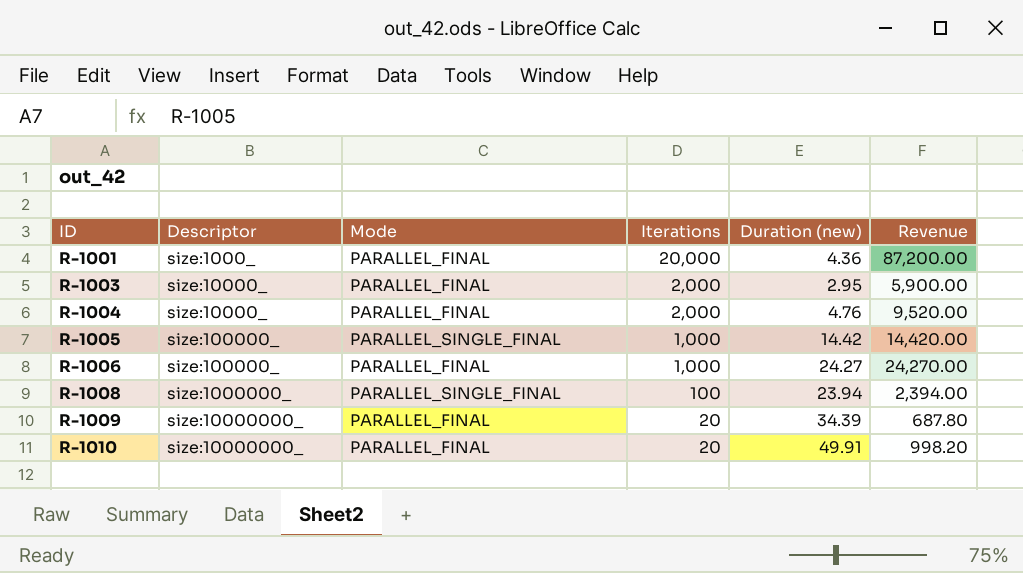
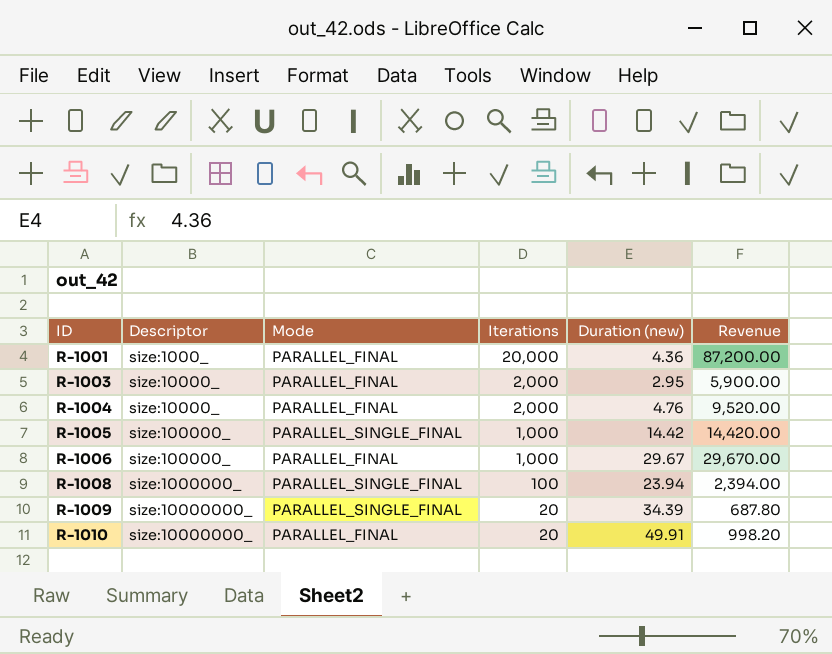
R-1006 | Duration (new): 24.27 -> 29.67
R-1006 | Revenue: 24,270.00 -> 29,670.00
R-1009 | Mode: PARALLEL_FINAL -> PARALLEL_SINGLE_FINAL

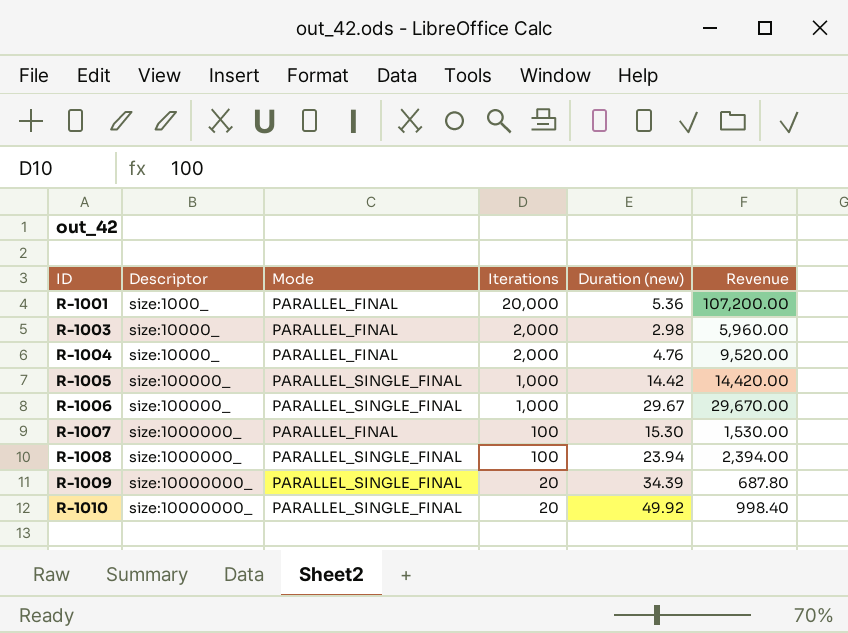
R-1001 | Duration (new): 4.36 -> 5.36
R-1001 | Revenue: 87,200.00 -> 107,200.00
R-1003 | Duration (new): 2.95 -> 2.98
R-1003 | Revenue: 5,900.00 -> 5,960.00
R-1006 | Mode: PARALLEL_FINAL -> PARALLEL_SINGLE_FINAL
row R-1007: none -> size:1000000_ | PARALLEL_FINAL | 100 | 15.30 | 1,530.00
R-1010 | Mode: PARALLEL_FINAL -> PARALLEL_SINGLE_FINAL
R-1010 | Duration (new): 49.91 -> 49.92
R-1010 | Revenue: 998.20 -> 998.40

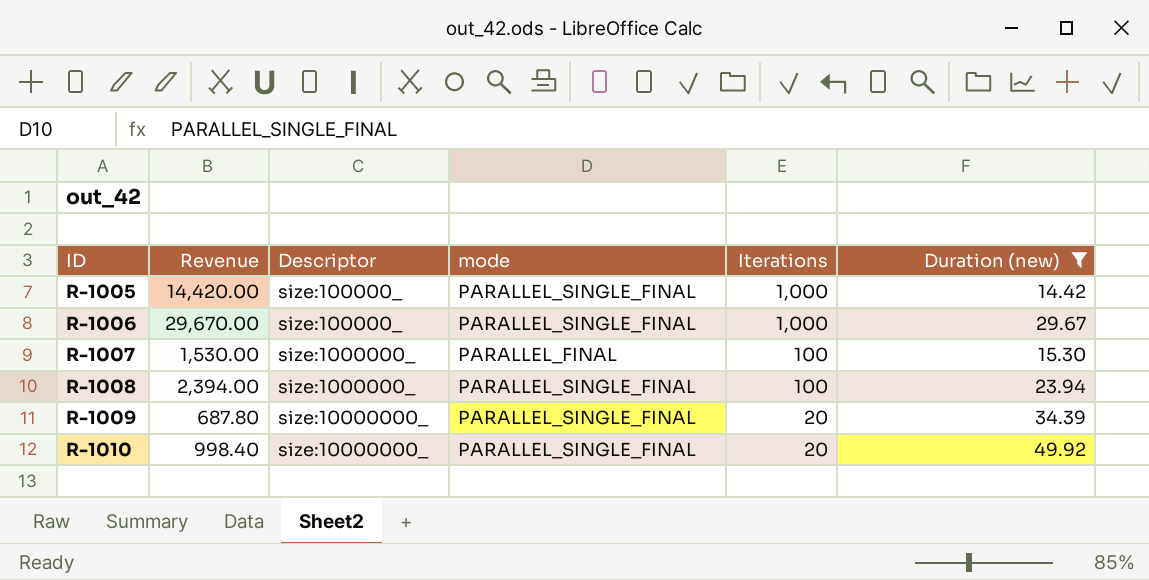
filter: none -> Duration (new) >= 14.42
column Revenue | position: 6 -> 2
column name: Mode -> mode

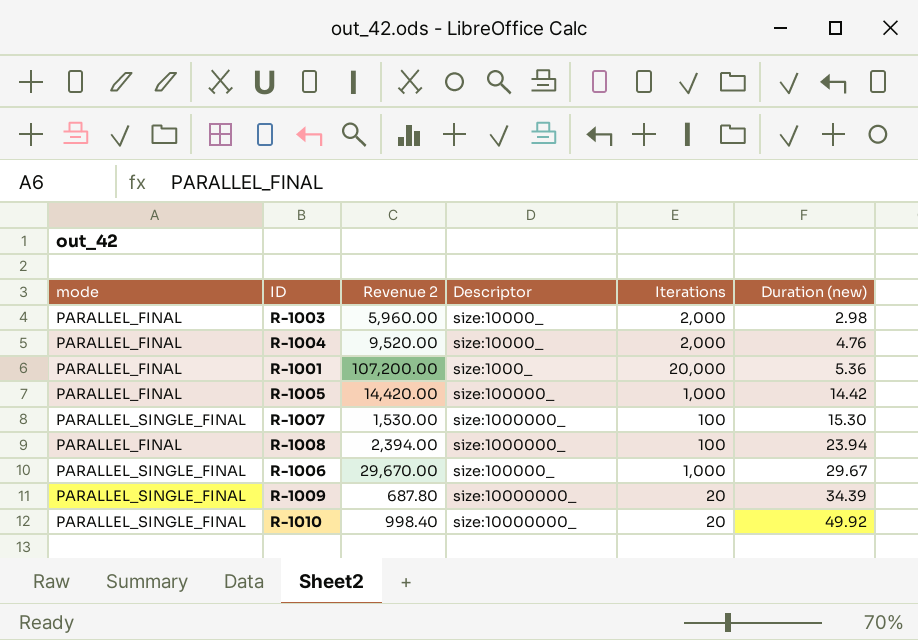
filter: Duration (new) >= 14.42 -> none
row order: ID ascending -> Duration (new) ascending
column mode | position: 4 -> 1
column name: Revenue -> Revenue 2
R-1005 | mode: PARALLEL_SINGLE_FINAL -> PARALLEL_FINAL
R-1007 | mode: PARALLEL_FINAL -> PARALLEL_SINGLE_FINAL
R-1008 | mode: PARALLEL_SINGLE_FINAL -> PARALLEL_FINAL

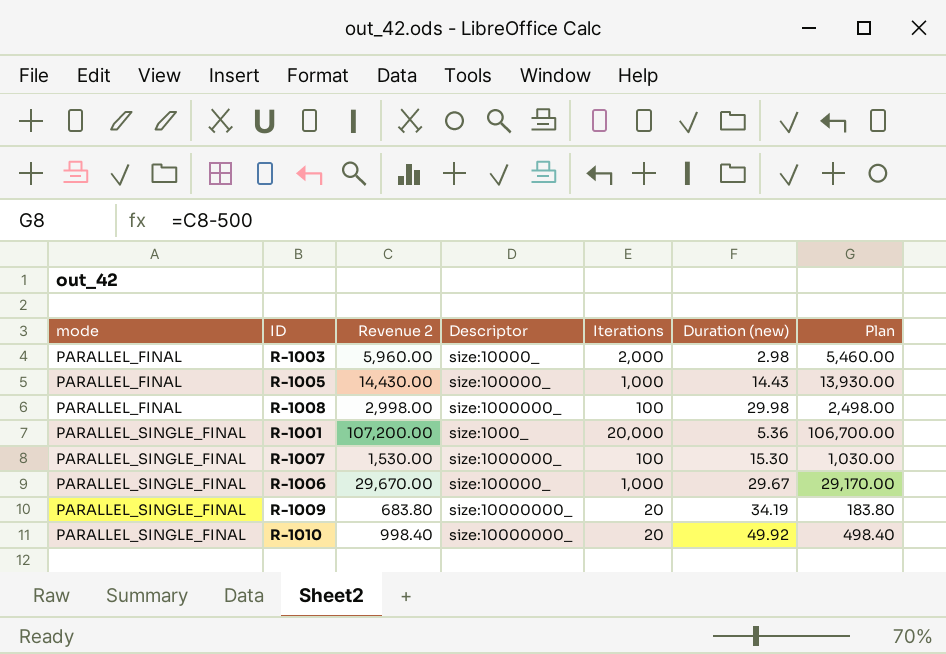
row order: Duration (new) ascending -> mode ascending
column Plan | formula: none -> [Revenue 2] - 500
row R-1004: PARALLEL_FINAL | 9,520.00 | size:10000_ | 2,000 | 4.76 -> none
R-1005 | Revenue 2: 14,420.00 -> 14,430.00
R-1005 | Duration (new): 14.42 -> 14.43
R-1008 | Revenue 2: 2,394.00 -> 2,998.00
R-1008 | Duration (new): 23.94 -> 29.98
R-1001 | mode: PARALLEL_FINAL -> PARALLEL_SINGLE_FINAL
R-1009 | Revenue 2: 687.80 -> 683.80
R-1009 | Duration (new): 34.39 -> 34.19

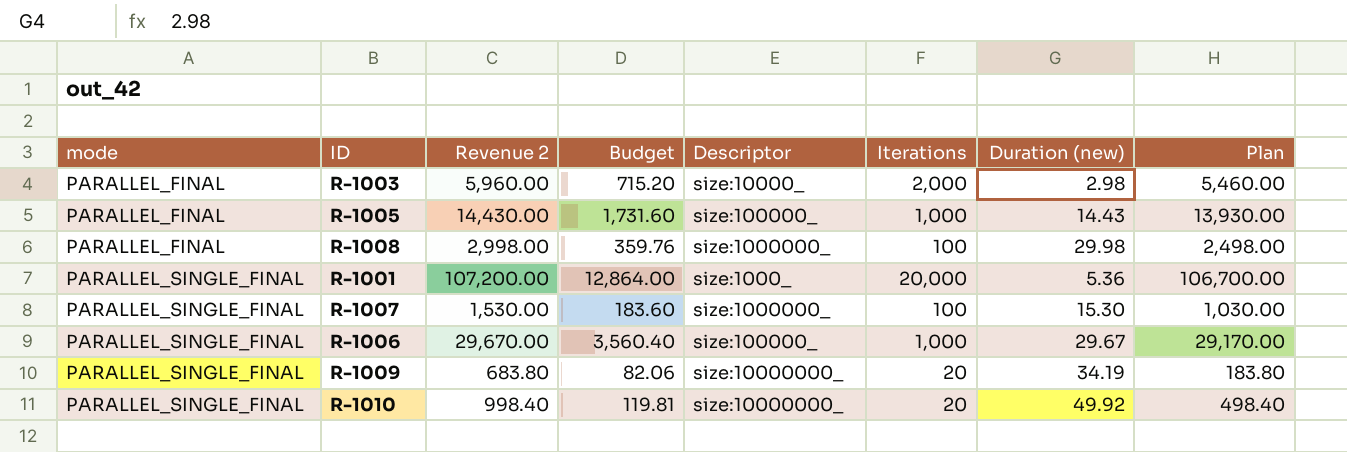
column Budget | formula: none -> [Revenue 2] * 0.12

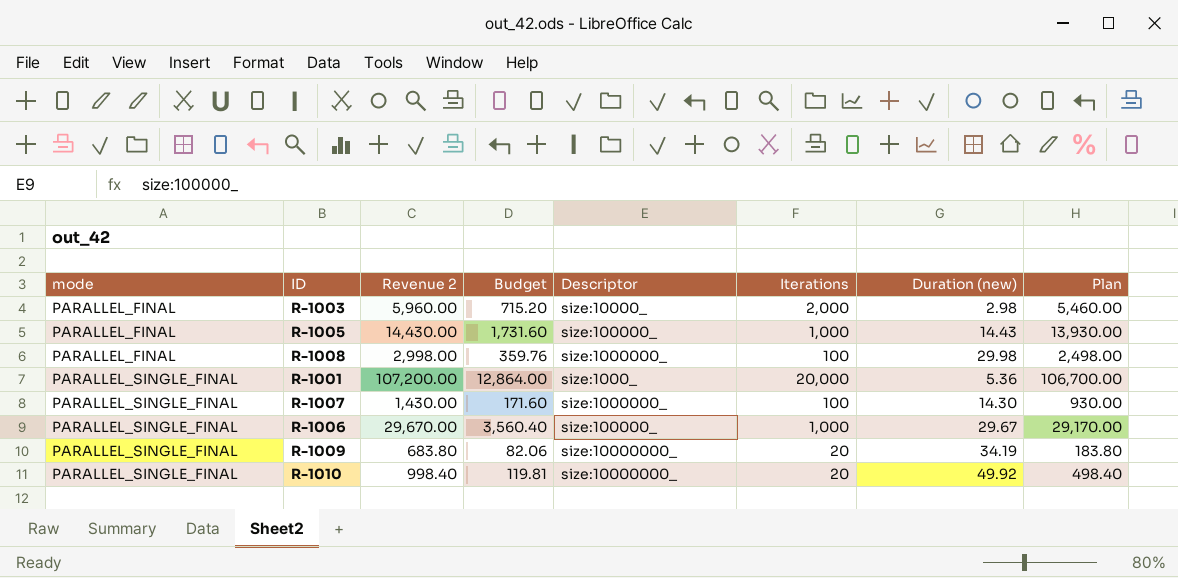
R-1007 | Revenue 2: 1,530.00 -> 1,430.00
R-1007 | Budget: 183.60 -> 171.60
R-1007 | Duration (new): 15.30 -> 14.30
R-1007 | Plan: 1,030.00 -> 930.00

